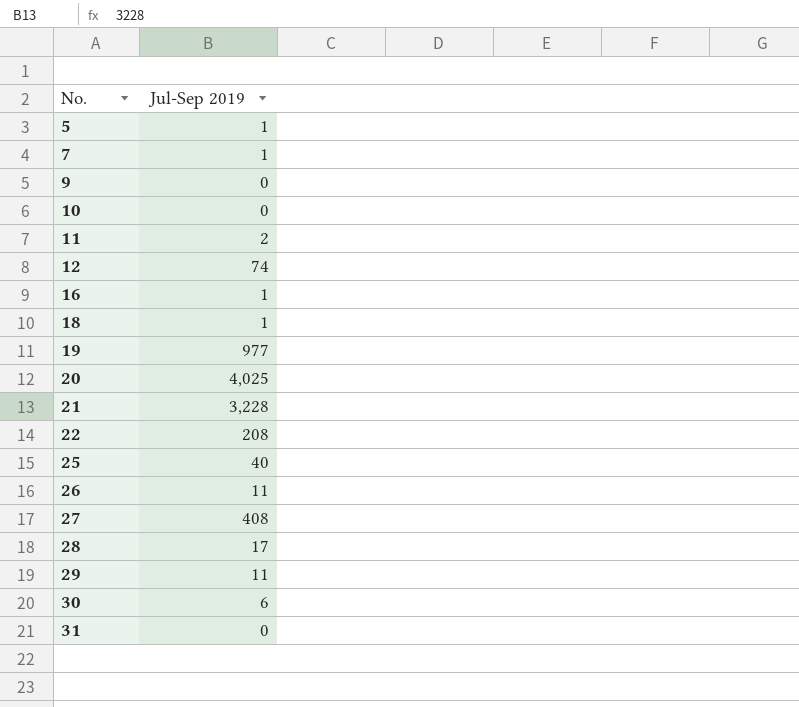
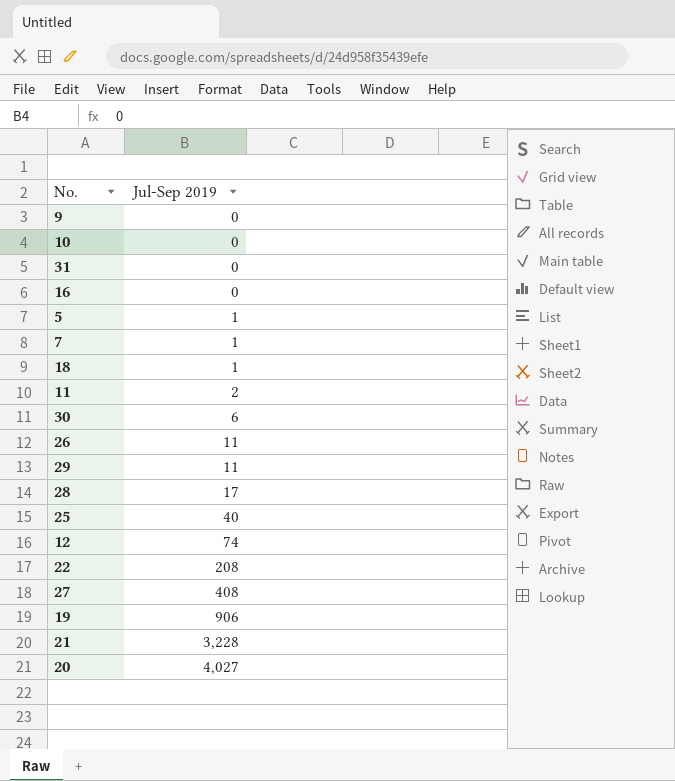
row order: No. ascending -> Jul-Sep 2019 ascending
16 | Jul-Sep 2019: 1 -> 0
19 | Jul-Sep 2019: 977 -> 906
20 | Jul-Sep 2019: 4,025 -> 4,027

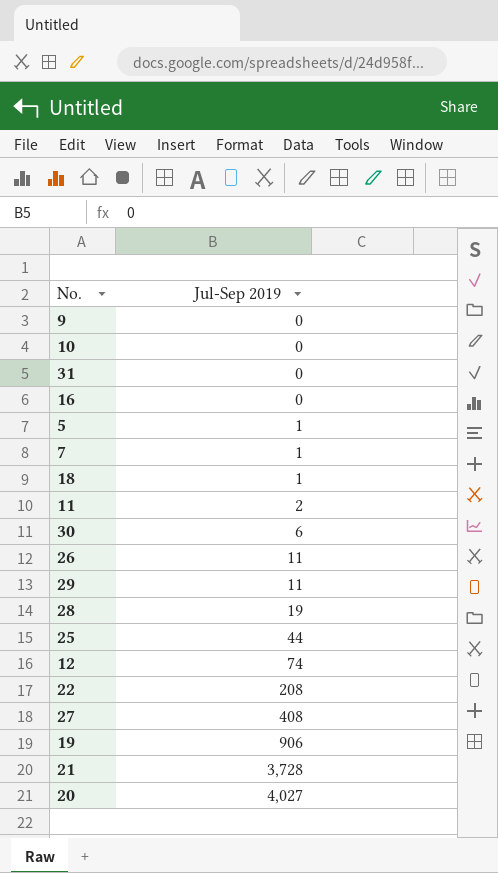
28 | Jul-Sep 2019: 17 -> 19
25 | Jul-Sep 2019: 40 -> 44
21 | Jul-Sep 2019: 3,228 -> 3,728

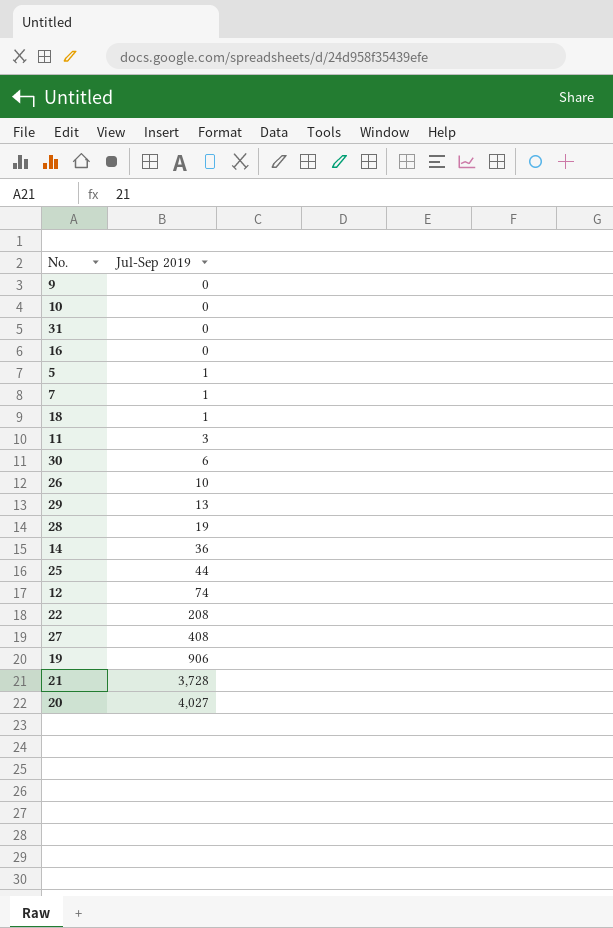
11 | Jul-Sep 2019: 2 -> 3
26 | Jul-Sep 2019: 11 -> 10
29 | Jul-Sep 2019: 11 -> 13
row 14: none -> 36

